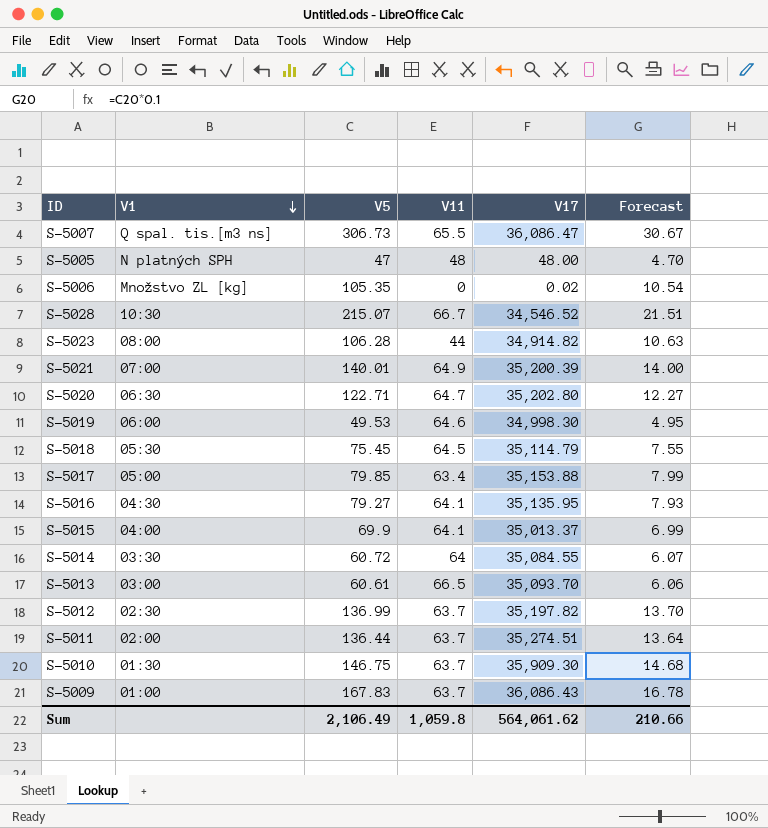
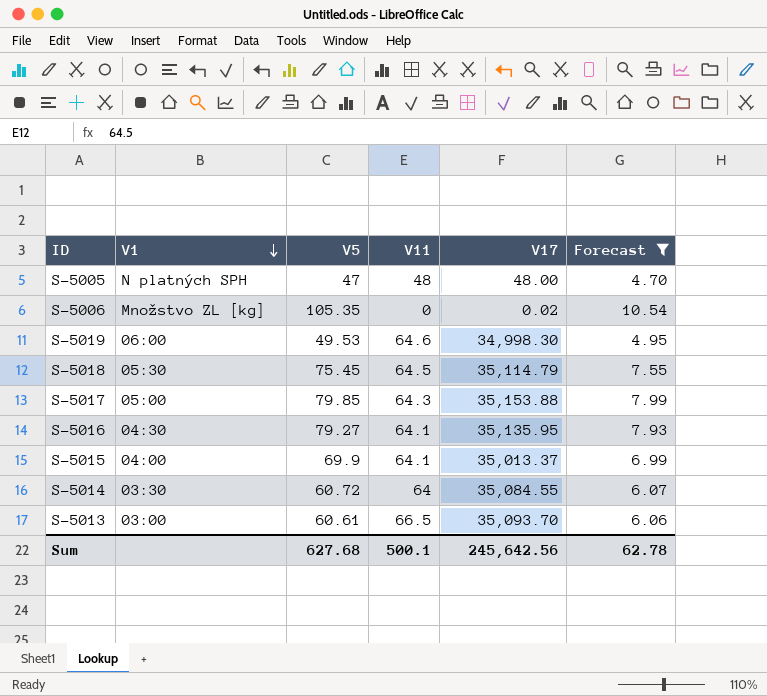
filter: none -> Forecast <= 10.54
S-5017 | V11: 63.4 -> 64.3
Sum | V5: 2,106.49 -> 627.68
Sum | V11: 1,059.8 -> 500.1
Sum | V17: 564,061.62 -> 245,642.56
Sum | Forecast: 210.66 -> 62.78

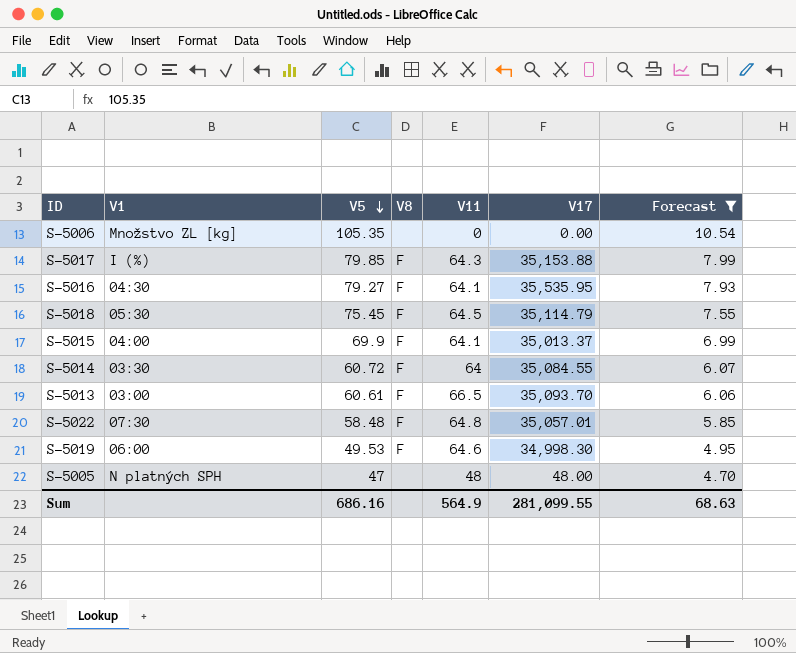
row order: V1 descending -> V5 descending
column V8 | position: none -> 4
S-5006 | V17: 0.02 -> 0.00
S-5017 | V1: 05:00 -> I (%)
S-5016 | V17: 35,135.95 -> 35,535.95
row S-5022: none -> 07:30 | 58.48 | F | 64.8 | 35,057.01 | 5.85
Sum | V5: 627.68 -> 686.16
Sum | V11: 500.1 -> 564.9
Sum | V17: 245,642.56 -> 281,099.55
Sum | Forecast: 62.78 -> 68.63

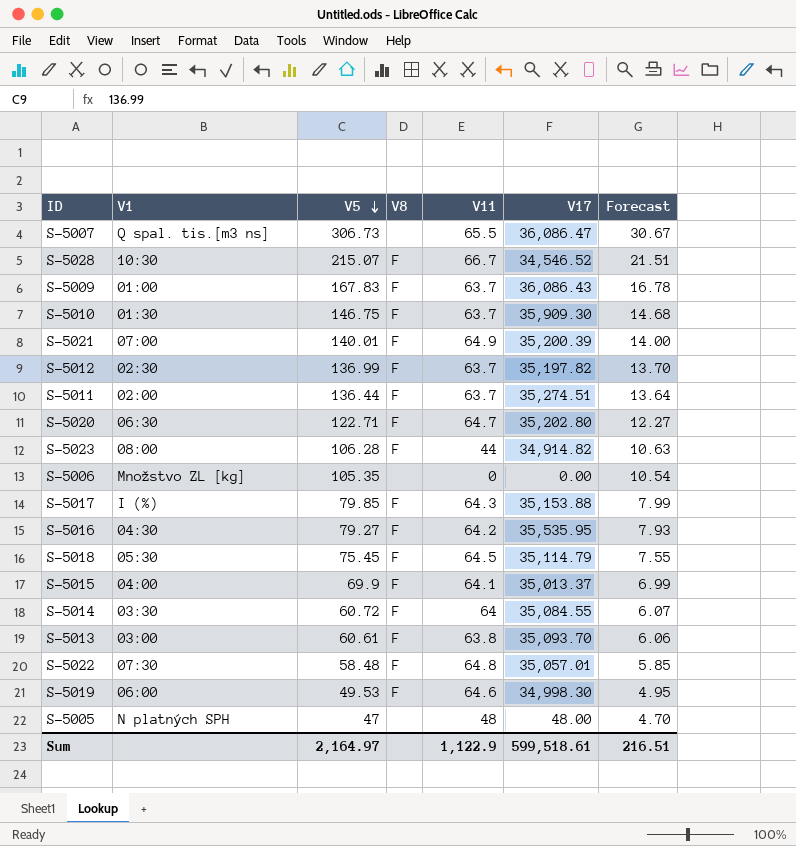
filter: Forecast <= 10.54 -> none
S-5016 | V11: 64.1 -> 64.2
S-5013 | V11: 66.5 -> 63.8
Sum | V5: 686.16 -> 2,164.97
Sum | V11: 564.9 -> 1,122.9
Sum | V17: 281,099.55 -> 599,518.61
Sum | Forecast: 68.63 -> 216.51

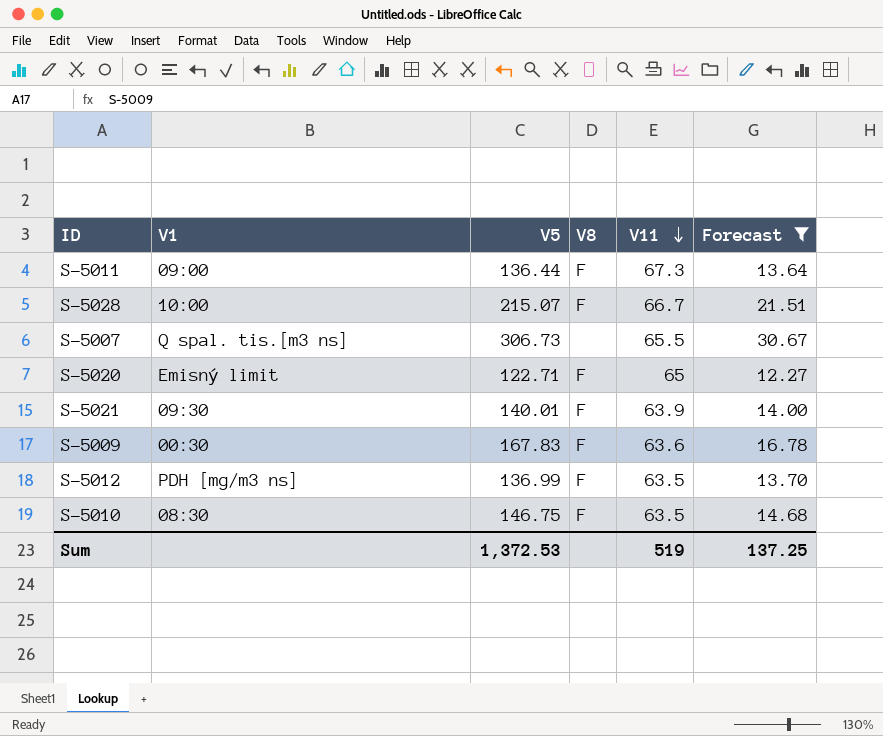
filter: none -> Forecast >= 12.27
row order: V5 descending -> V11 descending
column V17 | position: 6 -> none
S-5011 | V1: 02:00 -> 09:00
S-5011 | V11: 63.7 -> 67.3
S-5028 | V1: 10:30 -> 10:00
S-5020 | V1: 06:30 -> Emisný limit
S-5020 | V11: 64.7 -> 65
S-5021 | V1: 07:00 -> 09:30
S-5021 | V11: 64.9 -> 63.9
S-5009 | V1: 01:00 -> 00:30
S-5009 | V11: 63.7 -> 63.6
S-5012 | V1: 02:30 -> PDH [mg/m3 ns]
S-5012 | V11: 63.7 -> 63.5
S-5010 | V1: 01:30 -> 08:30
S-5010 | V11: 63.7 -> 63.5
Sum | V5: 2,164.97 -> 1,372.53
Sum | V11: 1,122.9 -> 519
Sum | Forecast: 216.51 -> 137.25

